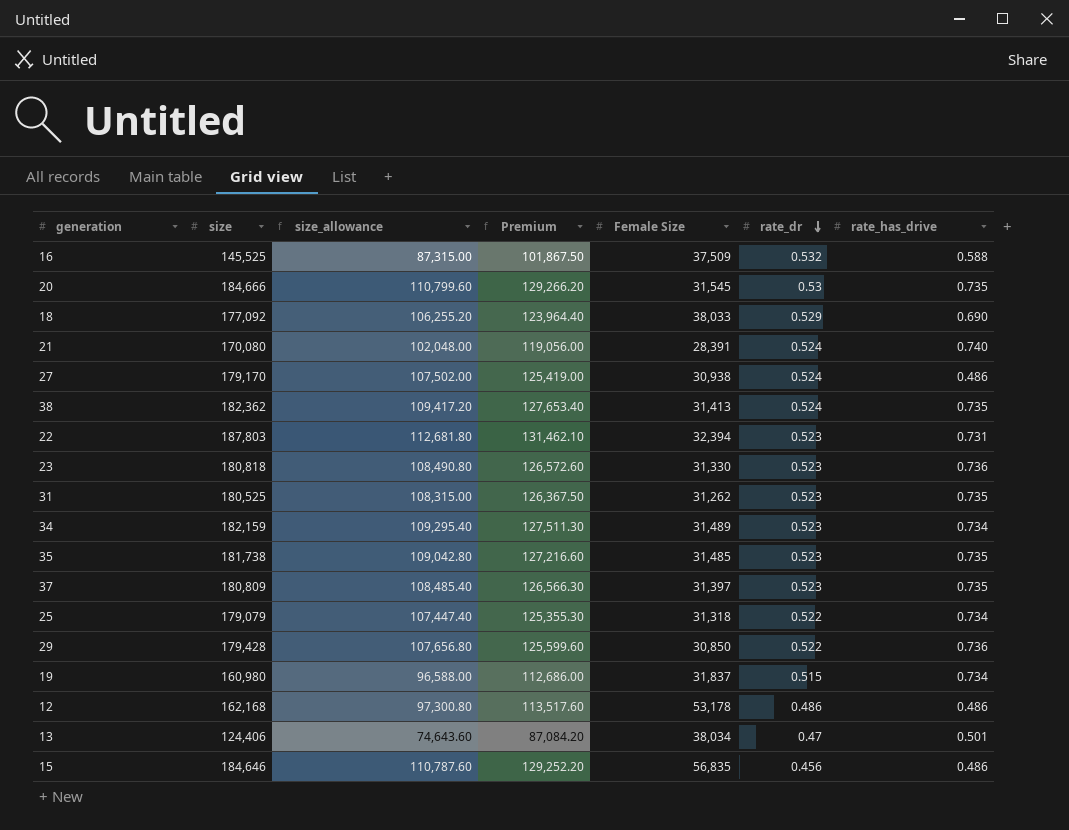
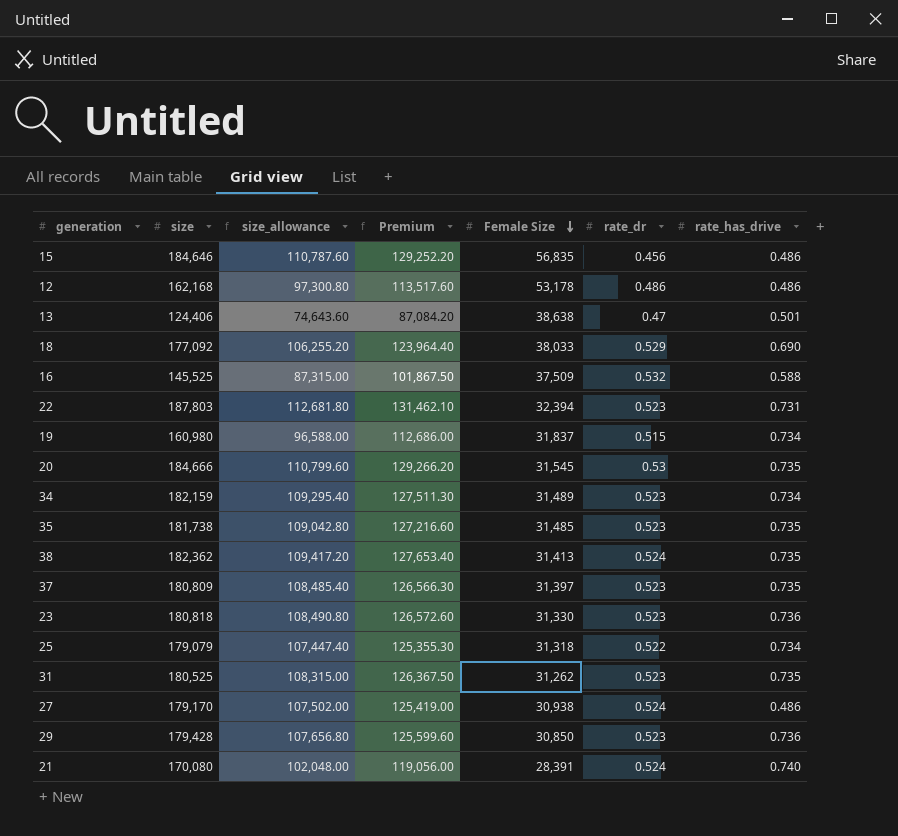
row order: rate_dr descending -> Female Size descending
13 | Female Size: 38,034 -> 38,638
29 | rate_dr: 0.522 -> 0.523

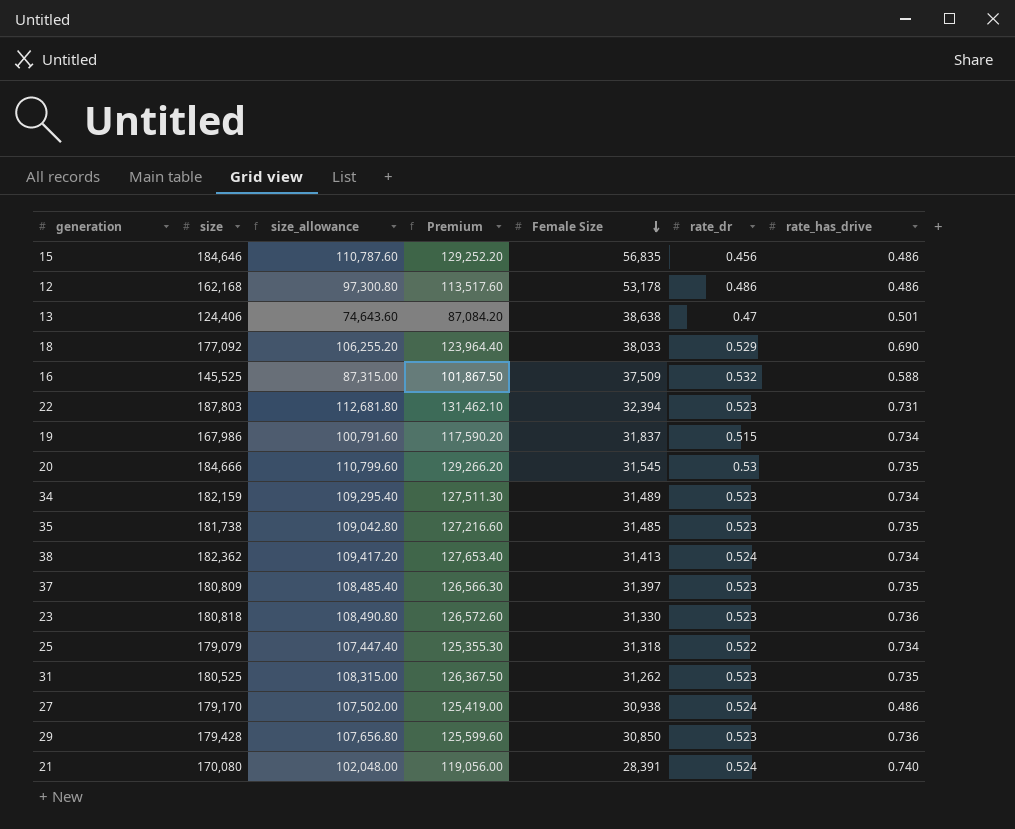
19 | size: 160,980 -> 167,986
19 | size_allowance: 96,588.00 -> 100,791.60
19 | Premium: 112,686.00 -> 117,590.20
38 | rate_has_drive: 0.735 -> 0.734

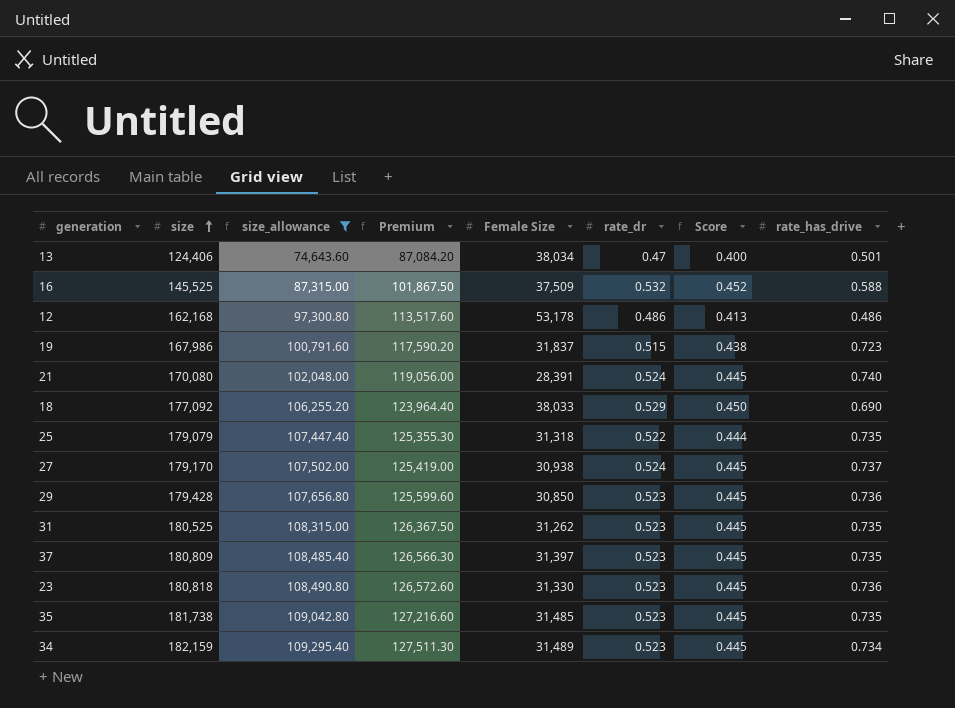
filter: none -> size_allowance <= 109,295.40
row order: Female Size descending -> size ascending
column Score | formula: none -> [rate_dr] * 0.85
13 | Female Size: 38,638 -> 38,034
19 | rate_has_drive: 0.734 -> 0.723
25 | rate_has_drive: 0.734 -> 0.735
27 | rate_has_drive: 0.486 -> 0.737

